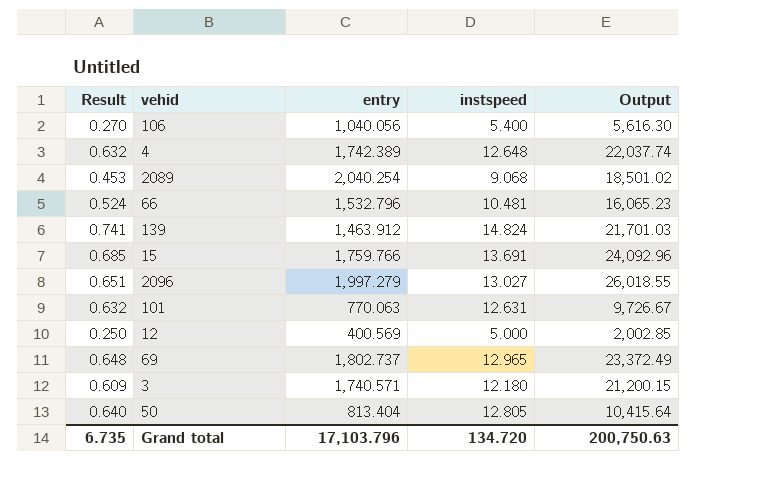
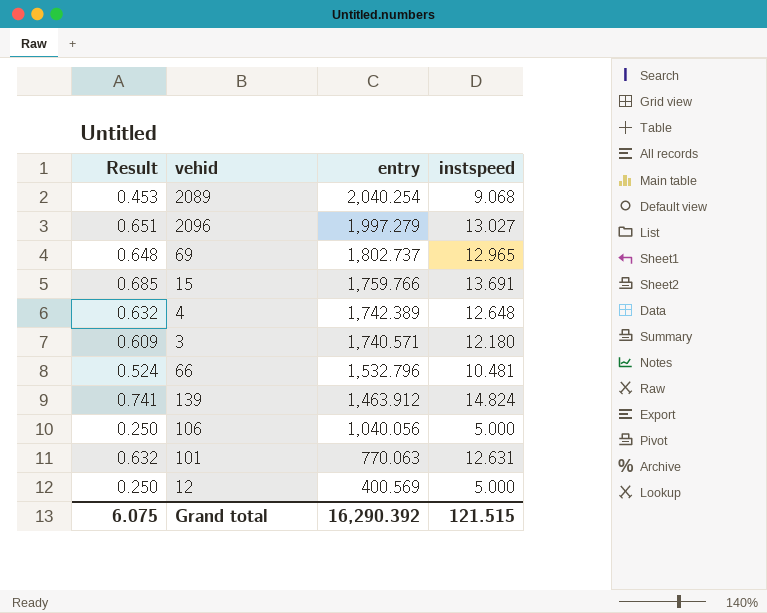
row order: none -> entry descending
column Output | formula: [entry] * [instspeed] -> none
row 50: 0.640 | 813.404 | 12.805 | 10,415.64 -> none
106 | Result: 0.270 -> 0.250
106 | instspeed: 5.400 -> 5.000
Grand total | Result: 6.735 -> 6.075
Grand total | entry: 17,103.796 -> 16,290.392
Grand total | instspeed: 134.720 -> 121.515

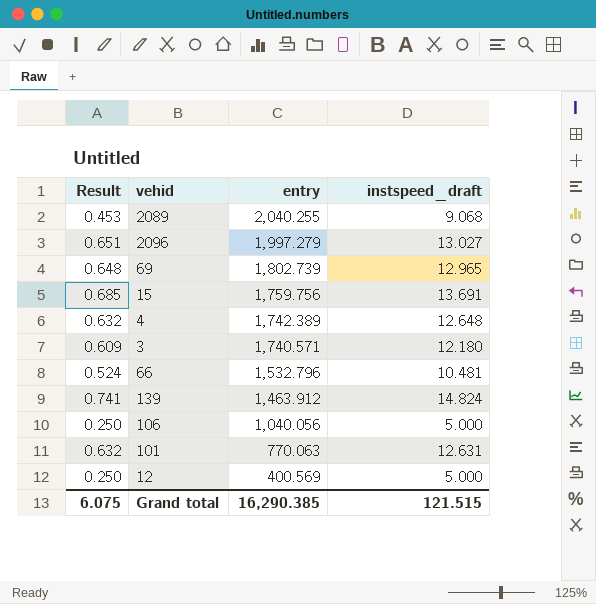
column name: instspeed -> instspeed_draft
2089 | entry: 2,040.254 -> 2,040.255
69 | entry: 1,802.737 -> 1,802.739
15 | entry: 1,759.766 -> 1,759.756
Grand total | entry: 16,290.392 -> 16,290.385

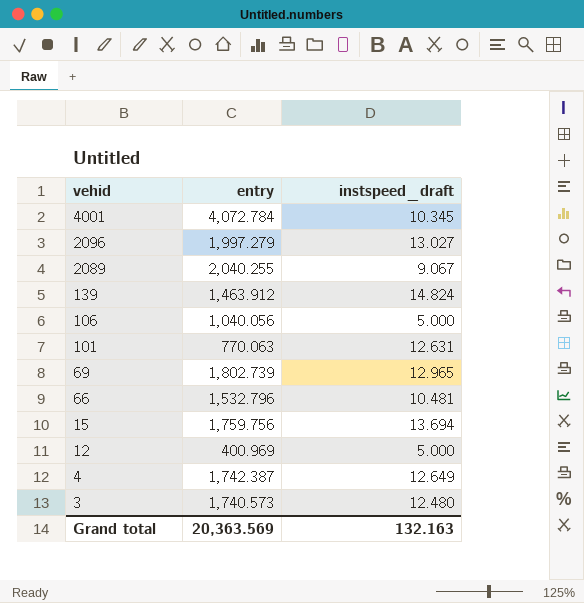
row order: entry descending -> vehid descending
column Result | formula: [instspeed_draft] * 0.05 -> none
row 4001: none -> 4,072.784 | 10.345
2089 | instspeed_draft: 9.068 -> 9.067
15 | instspeed_draft: 13.691 -> 13.694
12 | entry: 400.569 -> 400.969
4 | entry: 1,742.389 -> 1,742.387
4 | instspeed_draft: 12.648 -> 12.649
3 | entry: 1,740.571 -> 1,740.573
3 | instspeed_draft: 12.180 -> 12.480
Grand total | entry: 16,290.385 -> 20,363.569
Grand total | instspeed_draft: 121.515 -> 132.163

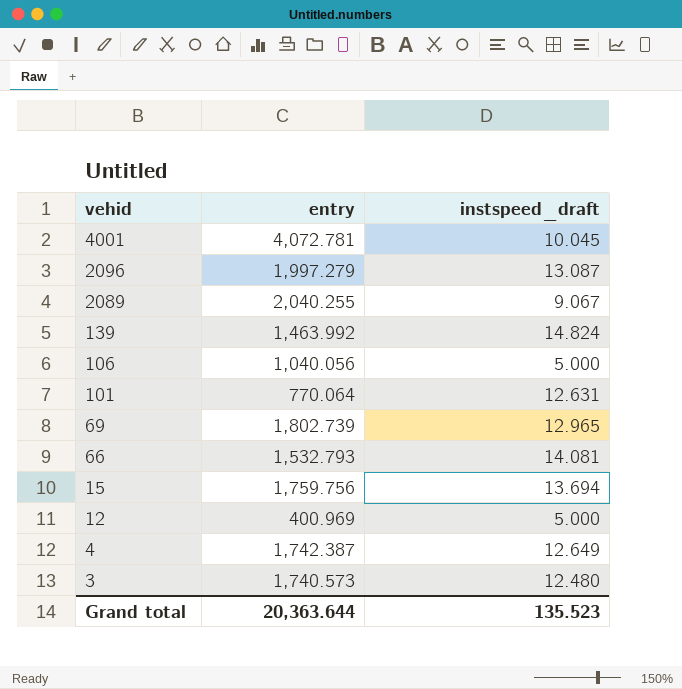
4001 | entry: 4,072.784 -> 4,072.781
4001 | instspeed_draft: 10.345 -> 10.045
2096 | instspeed_draft: 13.027 -> 13.087
139 | entry: 1,463.912 -> 1,463.992
101 | entry: 770.063 -> 770.064
66 | entry: 1,532.796 -> 1,532.793
66 | instspeed_draft: 10.481 -> 14.081
Grand total | entry: 20,363.569 -> 20,363.644
Grand total | instspeed_draft: 132.163 -> 135.523

